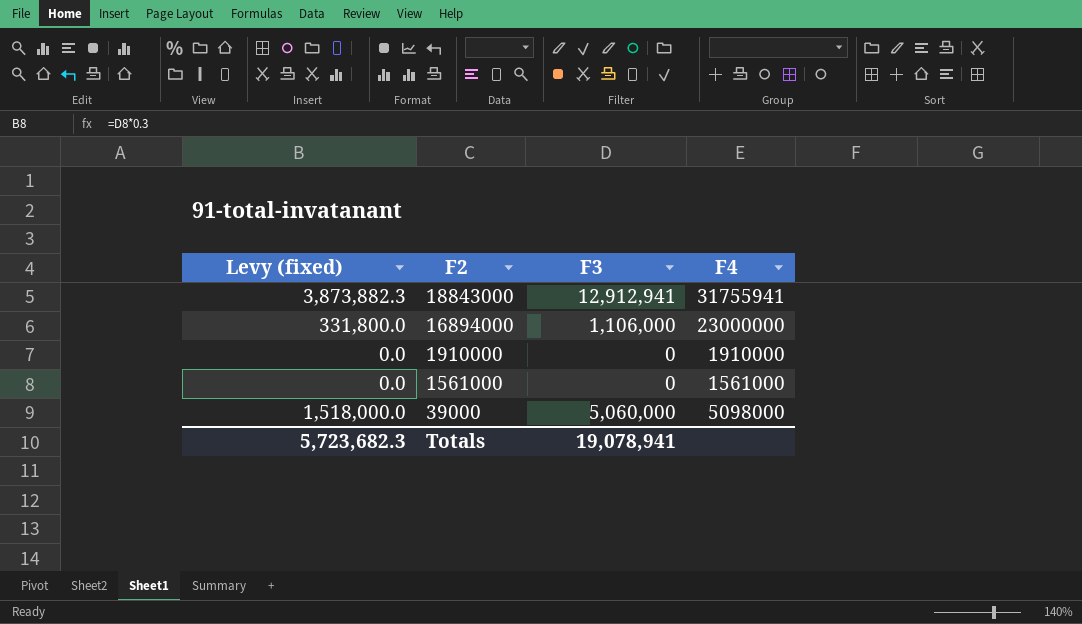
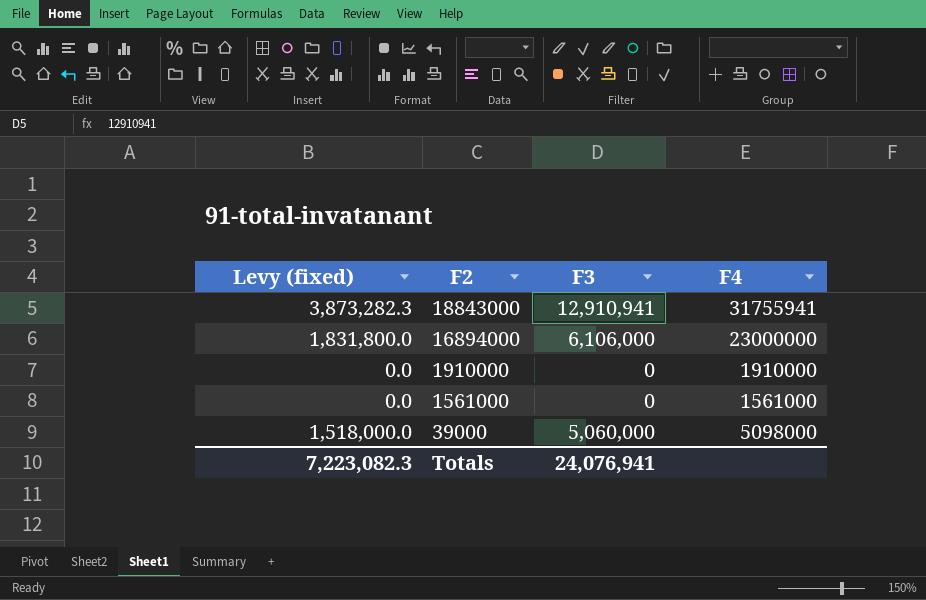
18843000 | Levy (fixed): 3,873,882.3 -> 3,873,282.3
18843000 | F3: 12,912,941 -> 12,910,941
16894000 | Levy (fixed): 331,800.0 -> 1,831,800.0
16894000 | F3: 1,106,000 -> 6,106,000
Totals | Levy (fixed): 5,723,682.3 -> 7,223,082.3
Totals | F3: 19,078,941 -> 24,076,941

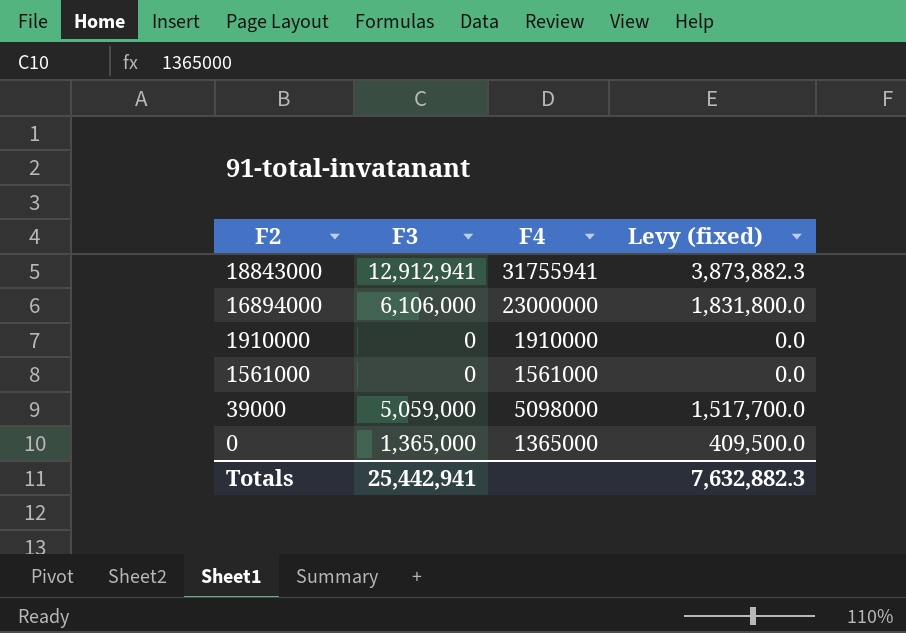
column Levy (fixed) | position: 1 -> 4
18843000 | F3: 12,910,941 -> 12,912,941
18843000 | Levy (fixed): 3,873,282.3 -> 3,873,882.3
39000 | F3: 5,060,000 -> 5,059,000
39000 | Levy (fixed): 1,518,000.0 -> 1,517,700.0
row 0: none -> 1,365,000 | 1365000 | 409,500.0
Totals | F3: 24,076,941 -> 25,442,941
Totals | Levy (fixed): 7,223,082.3 -> 7,632,882.3

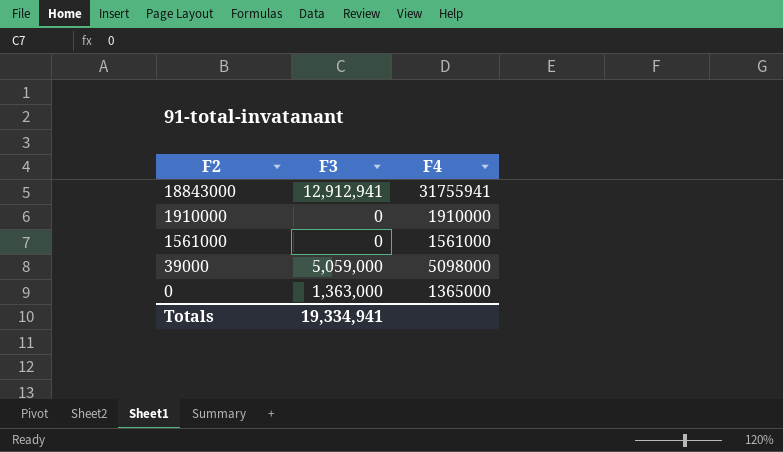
column Levy (fixed) | formula: [F3] * 0.3 -> none
row 16894000: 6,106,000 | 23000000 | 1,831,800.0 -> none
0 | F3: 1,365,000 -> 1,363,000
Totals | F3: 25,442,941 -> 19,334,941

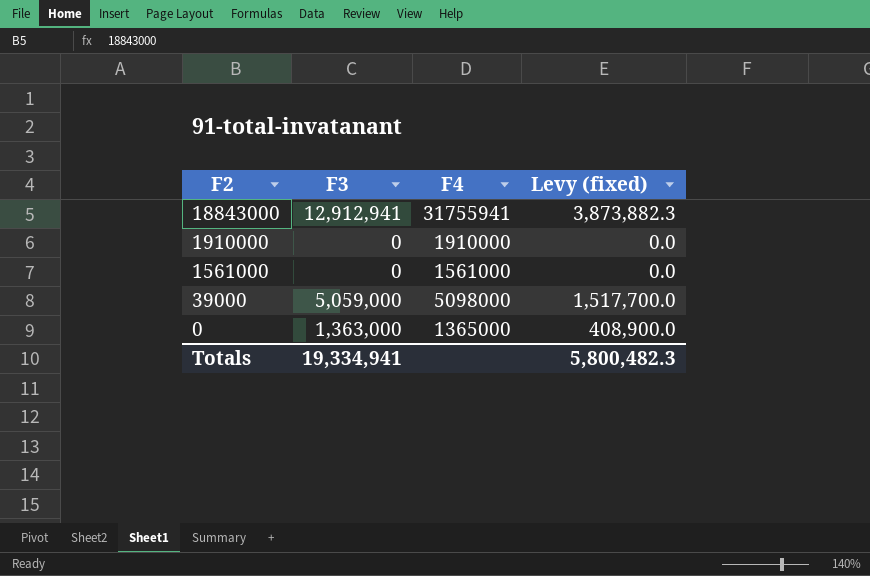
column Levy (fixed) | formula: none -> [F3] * 0.3

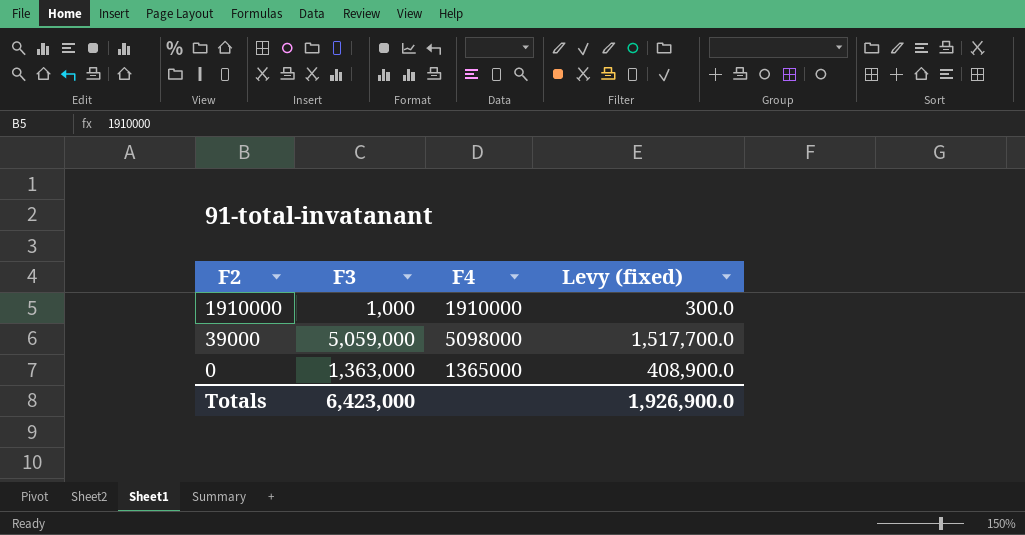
row 18843000: 12,912,941 | 31755941 | 3,873,882.3 -> none
row 1561000: 0 | 1561000 | 0.0 -> none
1910000 | F3: 0 -> 1,000
1910000 | Levy (fixed): 0.0 -> 300.0
Totals | F3: 19,334,941 -> 6,423,000
Totals | Levy (fixed): 5,800,482.3 -> 1,926,900.0

